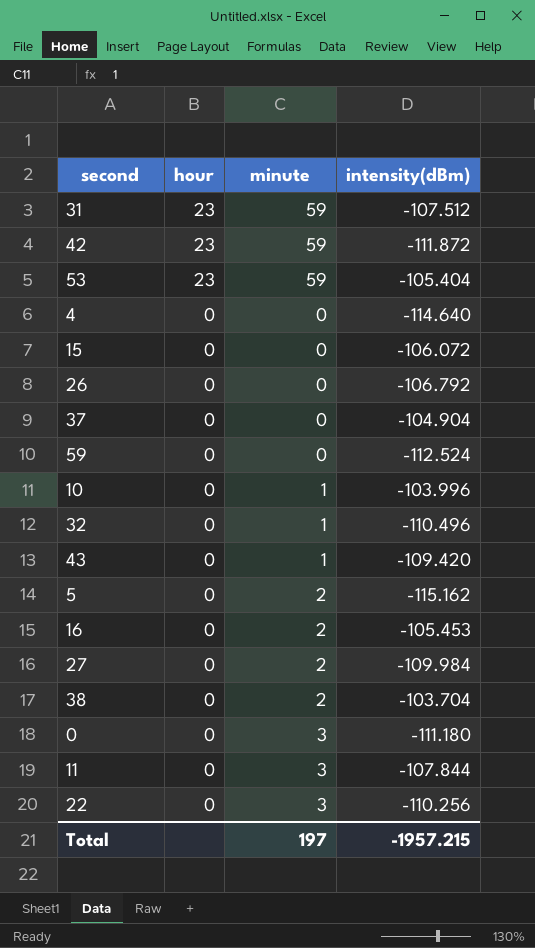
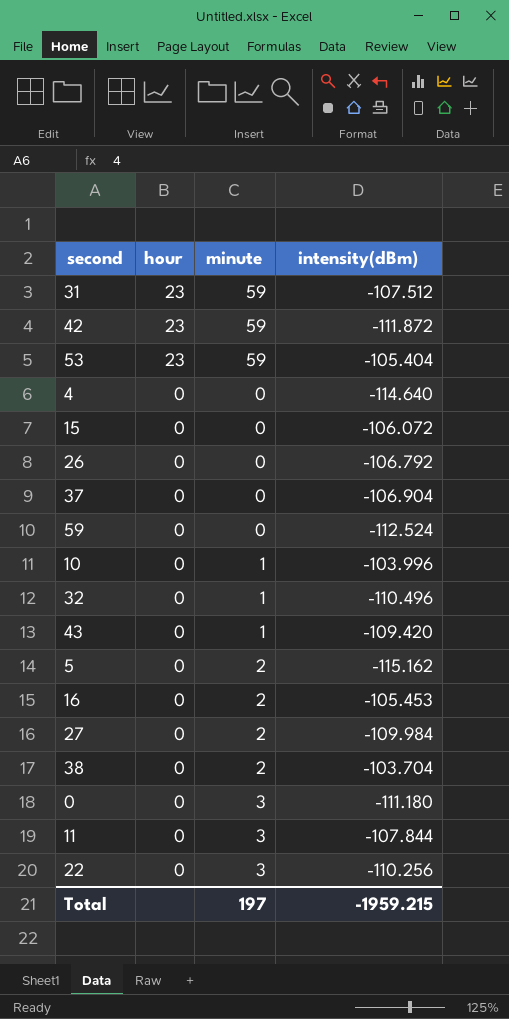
37 | intensity(dBm): -104.904 -> -106.904
Total | intensity(dBm): -1957.215 -> -1959.215

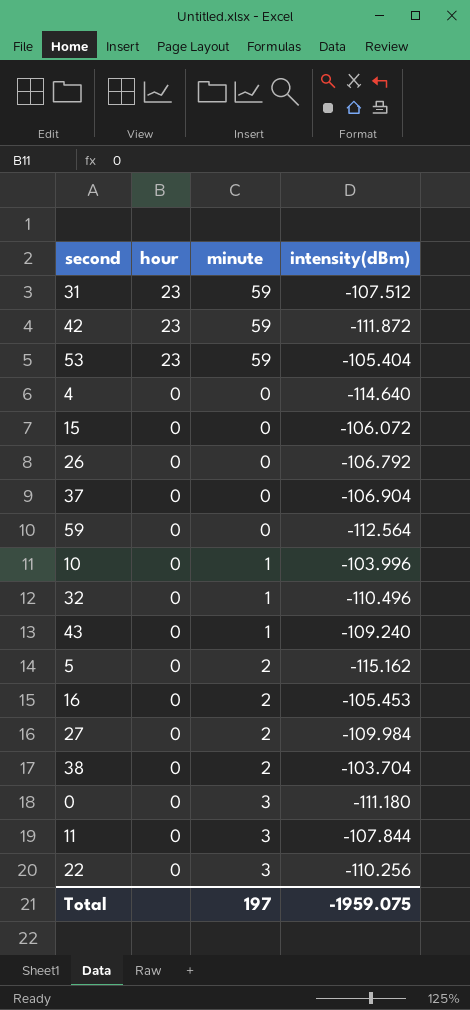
59 | intensity(dBm): -112.524 -> -112.564
43 | intensity(dBm): -109.420 -> -109.240
Total | intensity(dBm): -1959.215 -> -1959.075

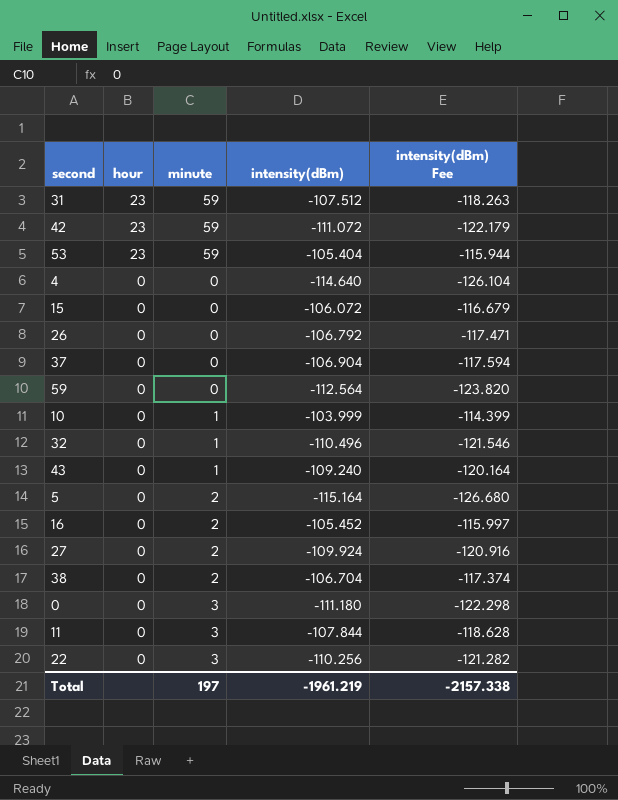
column intensity(dBm) Fee | formula: none -> [intensity(dBm)] * 1.1
42 | intensity(dBm): -111.872 -> -111.072
10 | intensity(dBm): -103.996 -> -103.999
5 | intensity(dBm): -115.162 -> -115.164
16 | intensity(dBm): -105.453 -> -105.452
27 | intensity(dBm): -109.984 -> -109.924
38 | intensity(dBm): -103.704 -> -106.704
Total | intensity(dBm): -1959.075 -> -1961.219

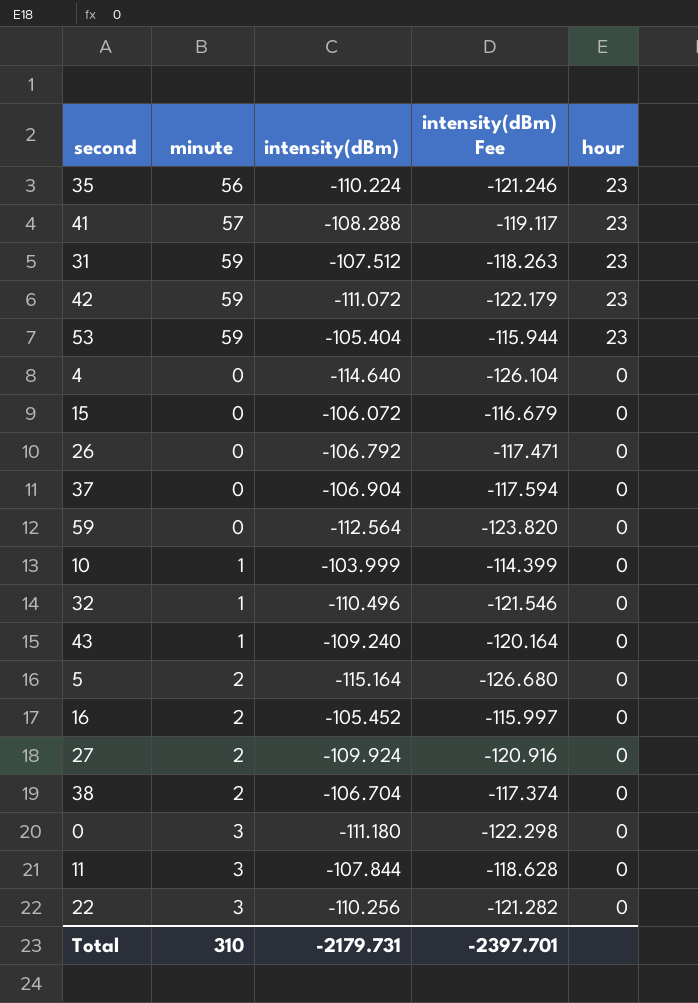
column hour | position: 2 -> 5
row 35: none -> 56 | -110.224 | -121.246 | 23
row 41: none -> 57 | -108.288 | -119.117 | 23
Total | minute: 197 -> 310
Total | intensity(dBm): -1961.219 -> -2179.731
Total | intensity(dBm) Fee: -2157.338 -> -2397.701

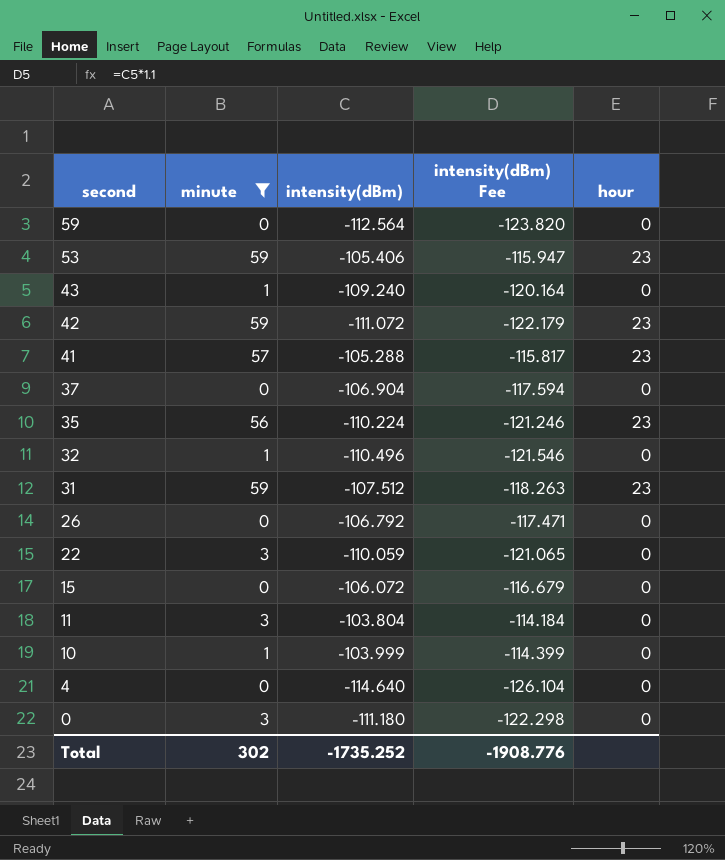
filter: none -> minute != 2
row order: hour descending -> second descending
53 | intensity(dBm): -105.404 -> -105.406
53 | intensity(dBm) Fee: -115.944 -> -115.947
41 | intensity(dBm): -108.288 -> -105.288
41 | intensity(dBm) Fee: -119.117 -> -115.817
22 | intensity(dBm): -110.256 -> -110.059
22 | intensity(dBm) Fee: -121.282 -> -121.065
11 | intensity(dBm): -107.844 -> -103.804
11 | intensity(dBm) Fee: -118.628 -> -114.184
Total | minute: 310 -> 302
Total | intensity(dBm): -2179.731 -> -1735.252
Total | intensity(dBm) Fee: -2397.701 -> -1908.776

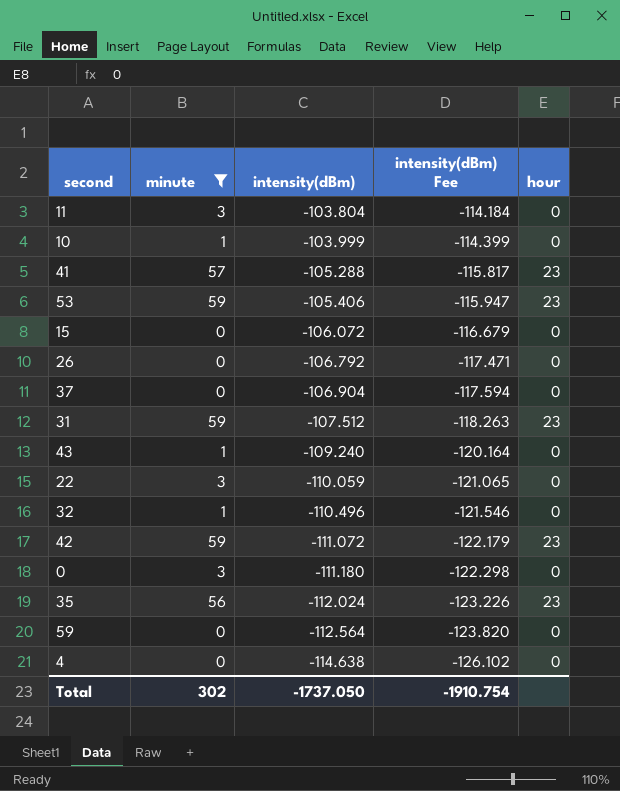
row order: second descending -> intensity(dBm) descending
35 | intensity(dBm): -110.224 -> -112.024
35 | intensity(dBm) Fee: -121.246 -> -123.226
4 | intensity(dBm): -114.640 -> -114.638
4 | intensity(dBm) Fee: -126.104 -> -126.102
Total | intensity(dBm): -1735.252 -> -1737.050
Total | intensity(dBm) Fee: -1908.776 -> -1910.754

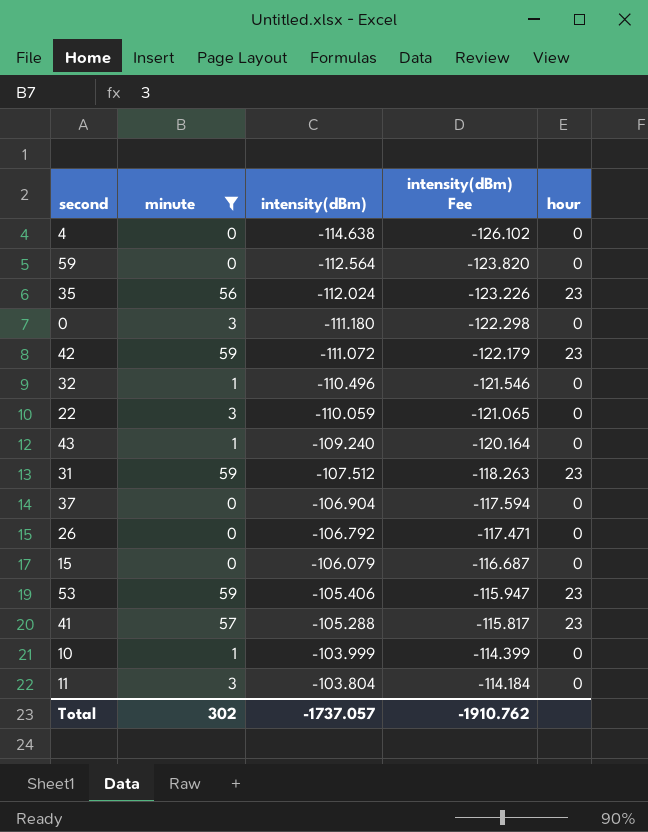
row order: intensity(dBm) descending -> intensity(dBm) ascending
15 | intensity(dBm): -106.072 -> -106.079
15 | intensity(dBm) Fee: -116.679 -> -116.687
Total | intensity(dBm): -1737.050 -> -1737.057
Total | intensity(dBm) Fee: -1910.754 -> -1910.762

